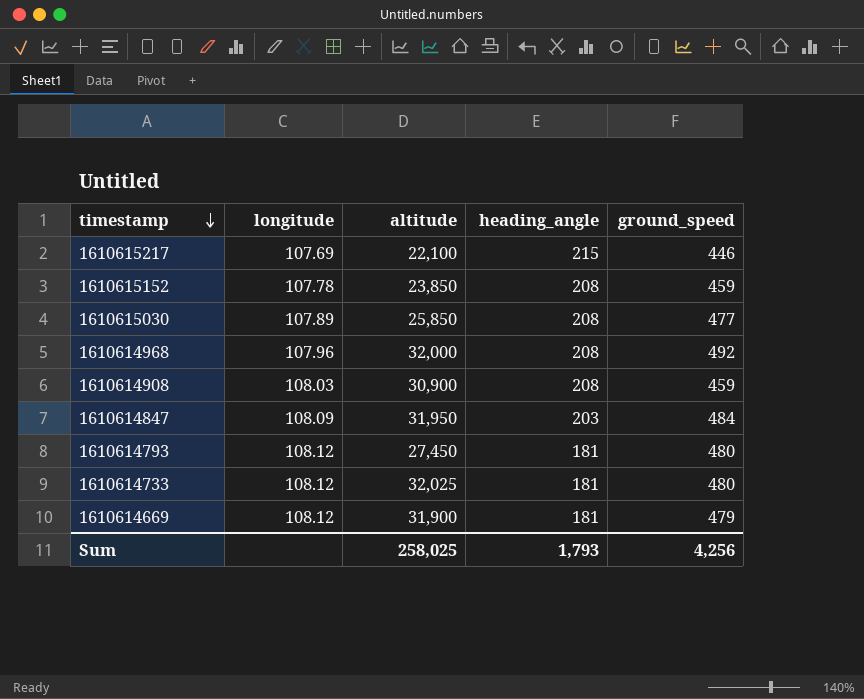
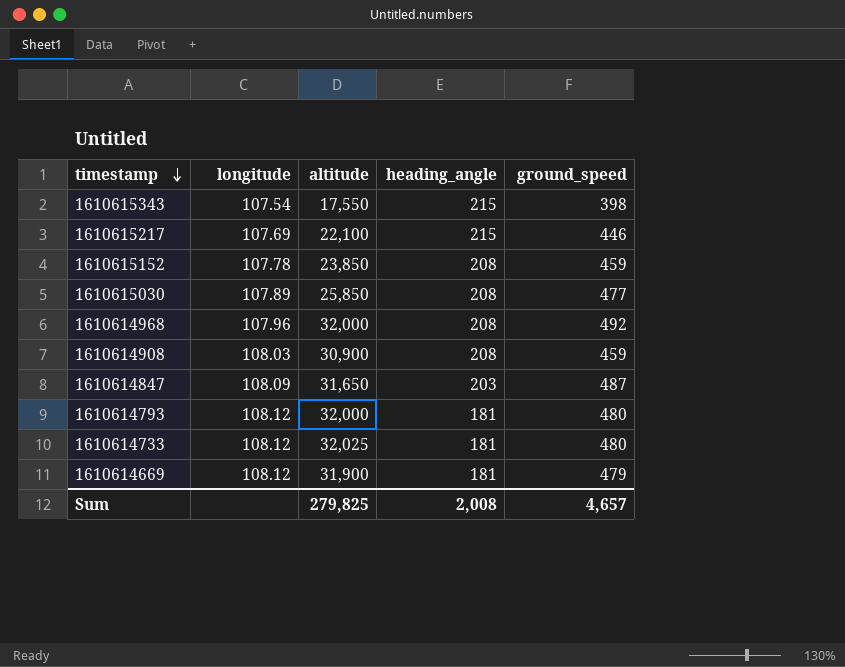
row 1610615343: none -> 107.54 | 17,550 | 215 | 398
1610614847 | altitude: 31,950 -> 31,650
1610614847 | ground_speed: 484 -> 487
1610614793 | altitude: 27,450 -> 32,000
Sum | altitude: 258,025 -> 279,825
Sum | heading_angle: 1,793 -> 2,008
Sum | ground_speed: 4,256 -> 4,657

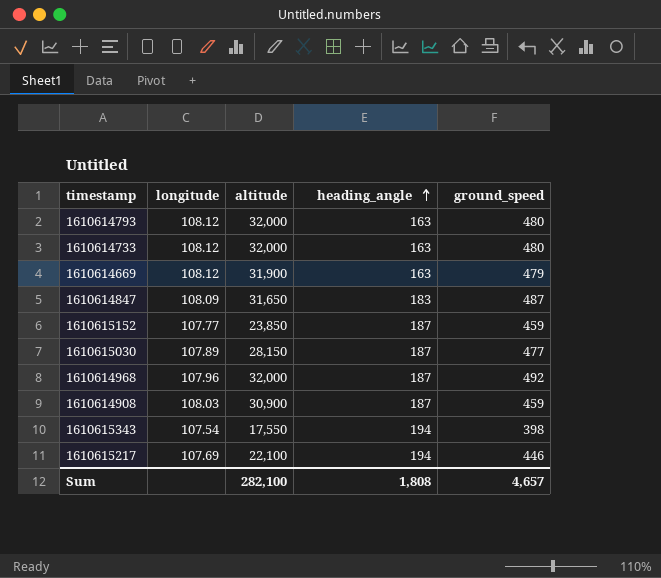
row order: timestamp descending -> heading_angle ascending
1610614793 | heading_angle: 181 -> 163
1610614733 | altitude: 32,025 -> 32,000
1610614733 | heading_angle: 181 -> 163
1610614669 | heading_angle: 181 -> 163
1610614847 | heading_angle: 203 -> 183
1610615152 | longitude: 107.78 -> 107.77
1610615152 | heading_angle: 208 -> 187
1610615030 | altitude: 25,850 -> 28,150
1610615030 | heading_angle: 208 -> 187
1610614968 | heading_angle: 208 -> 187
1610614908 | heading_angle: 208 -> 187
1610615343 | heading_angle: 215 -> 194
1610615217 | heading_angle: 215 -> 194
Sum | altitude: 279,825 -> 282,100
Sum | heading_angle: 2,008 -> 1,808

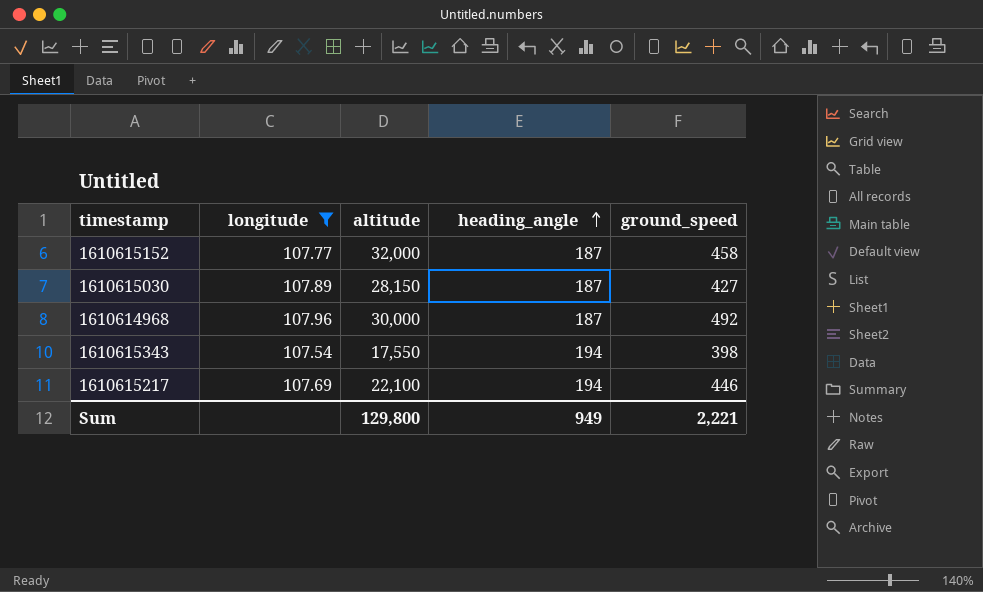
filter: none -> longitude <= 107.96
1610615152 | altitude: 23,850 -> 32,000
1610615152 | ground_speed: 459 -> 458
1610615030 | ground_speed: 477 -> 427
1610614968 | altitude: 32,000 -> 30,000
Sum | altitude: 282,100 -> 129,800
Sum | heading_angle: 1,808 -> 949
Sum | ground_speed: 4,657 -> 2,221

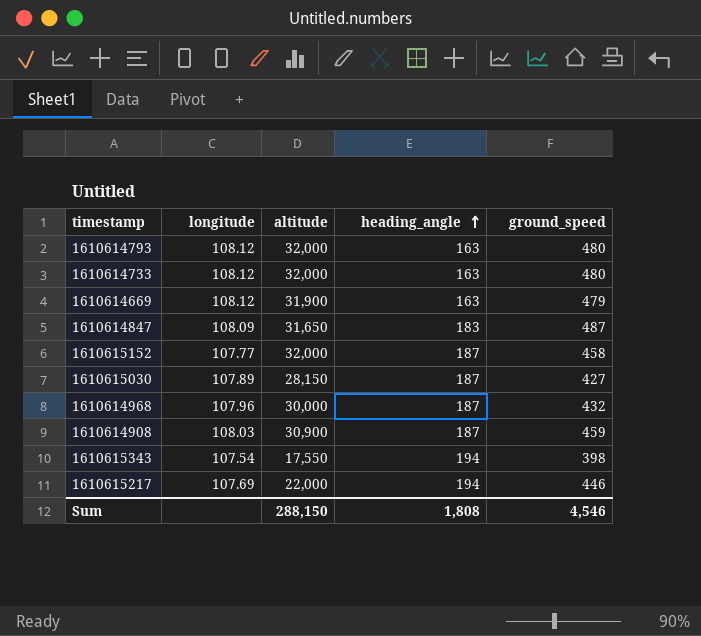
filter: longitude <= 107.96 -> none
1610614968 | ground_speed: 492 -> 432
1610615217 | altitude: 22,100 -> 22,000
Sum | altitude: 129,800 -> 288,150
Sum | heading_angle: 949 -> 1,808
Sum | ground_speed: 2,221 -> 4,546

